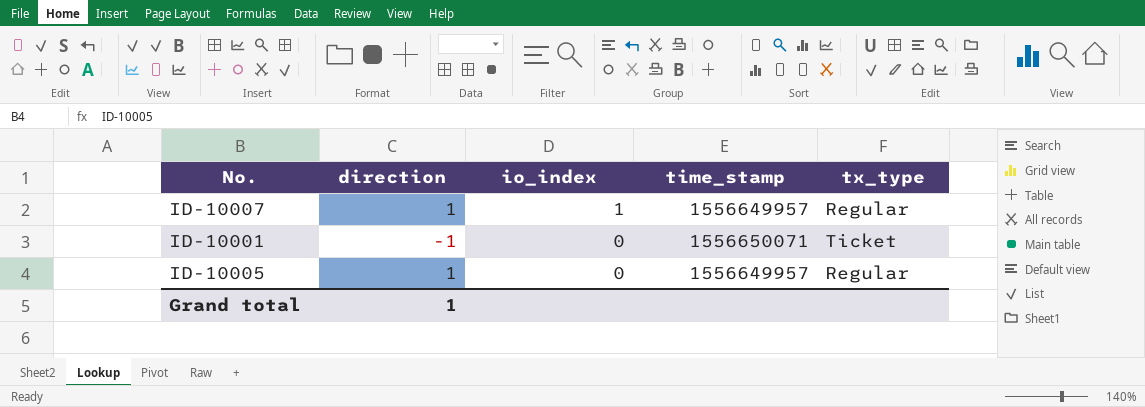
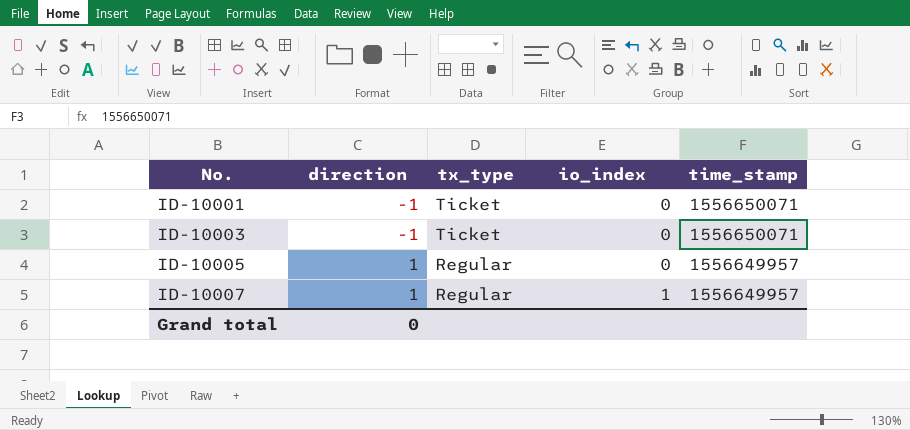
row order: io_index descending -> No. ascending
column tx_type | position: 5 -> 3
row ID-10003: none -> -1 | Ticket | 0 | 1556650071
Grand total | direction: 1 -> 0

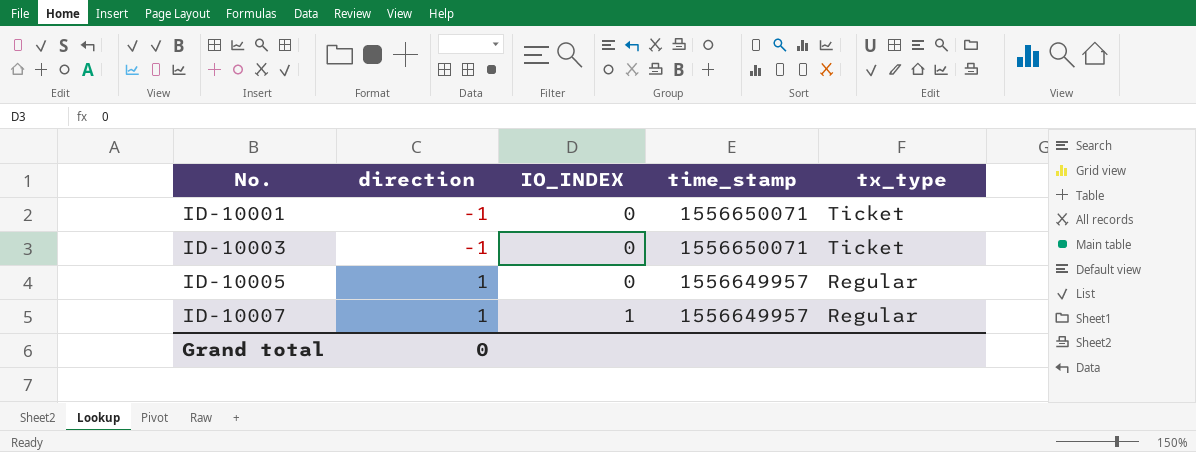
column name: io_index -> IO_INDEX
column tx_type | position: 3 -> 5

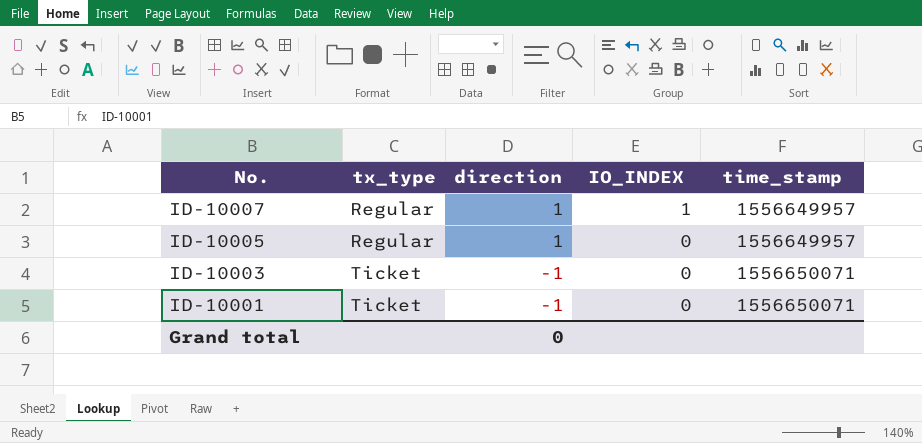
row order: No. ascending -> No. descending
column tx_type | position: 5 -> 2

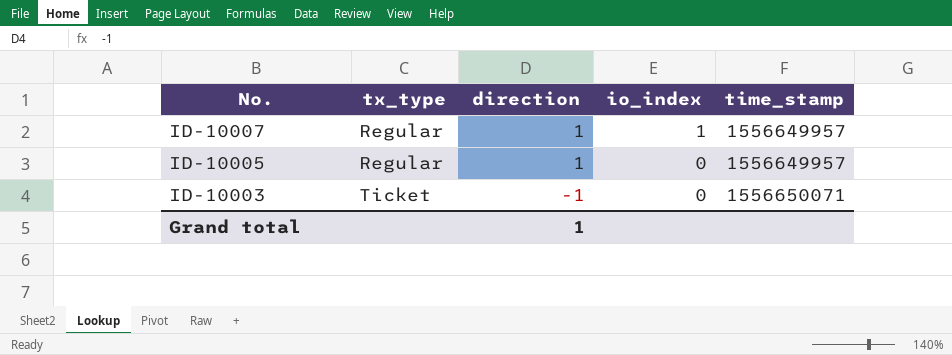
column name: IO_INDEX -> io_index
row ID-10001: Ticket | -1 | 0 | 1556650071 -> none
Grand total | direction: 0 -> 1

